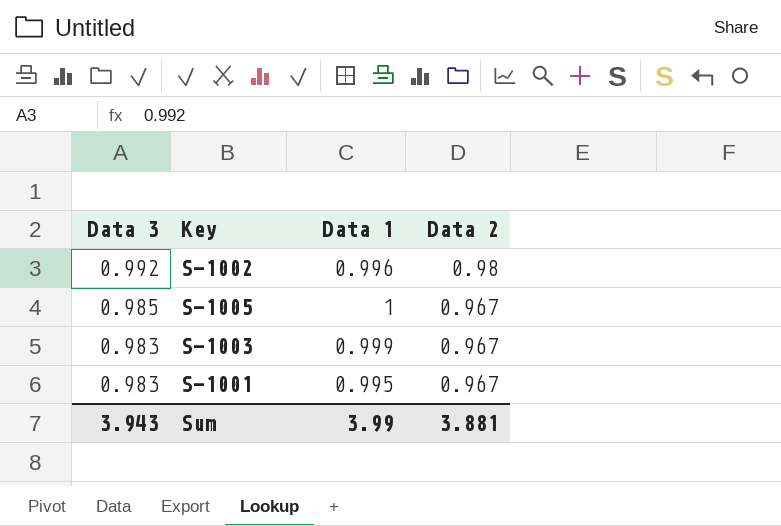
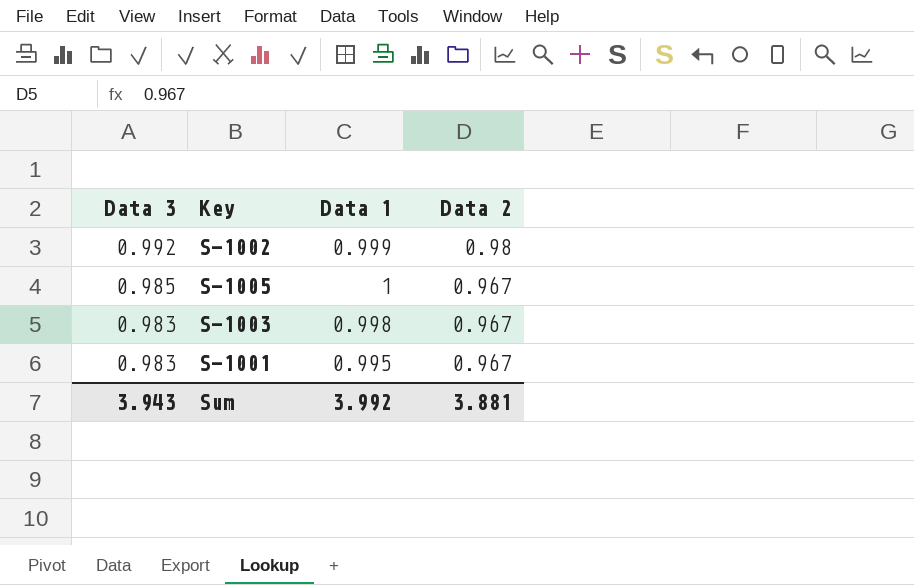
S-1002 | Data 1: 0.996 -> 0.999
S-1003 | Data 1: 0.999 -> 0.998
Sum | Data 1: 3.99 -> 3.992

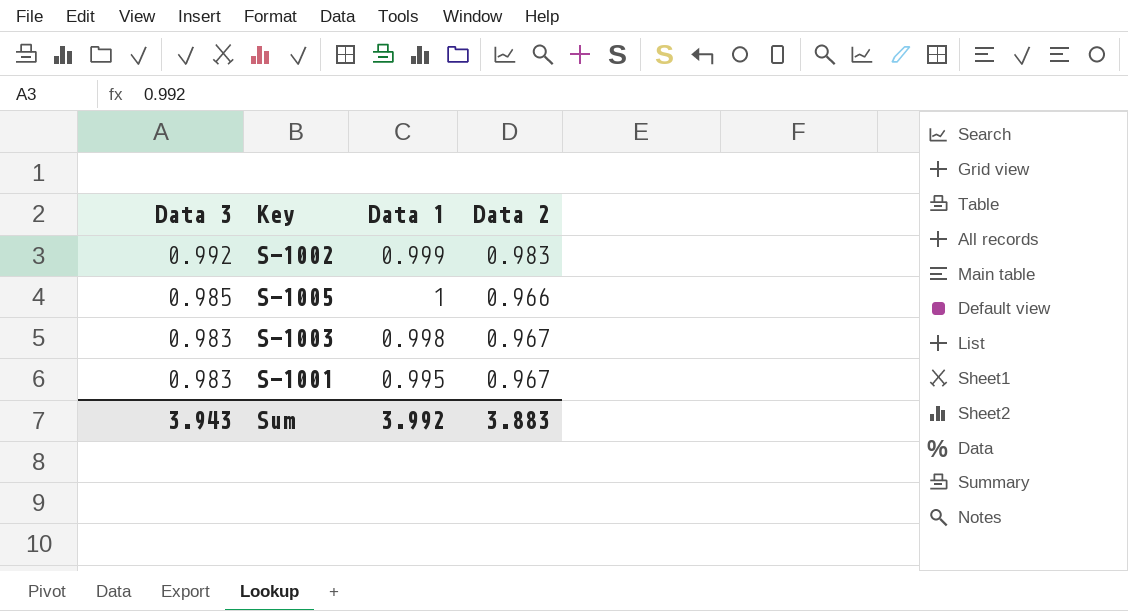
S-1002 | Data 2: 0.98 -> 0.983
S-1005 | Data 2: 0.967 -> 0.966
Sum | Data 2: 3.881 -> 3.883

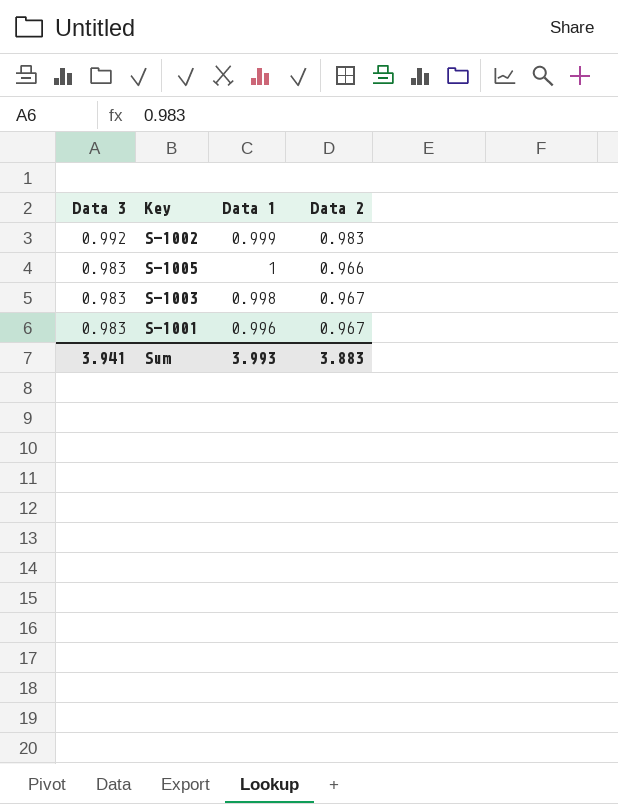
S-1005 | Data 3: 0.985 -> 0.983
S-1001 | Data 1: 0.995 -> 0.996
Sum | Data 3: 3.943 -> 3.941
Sum | Data 1: 3.992 -> 3.993

